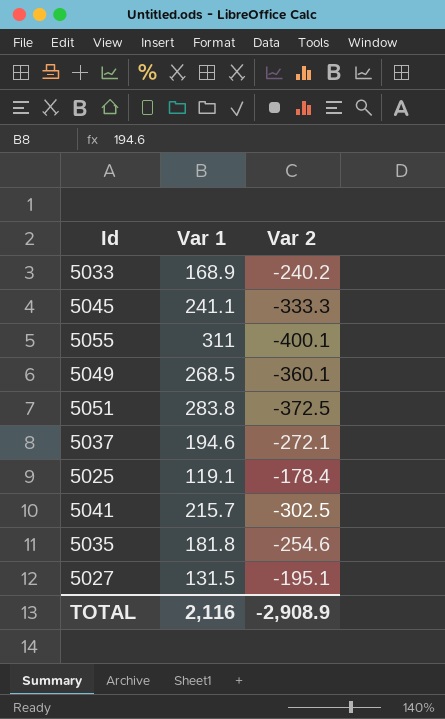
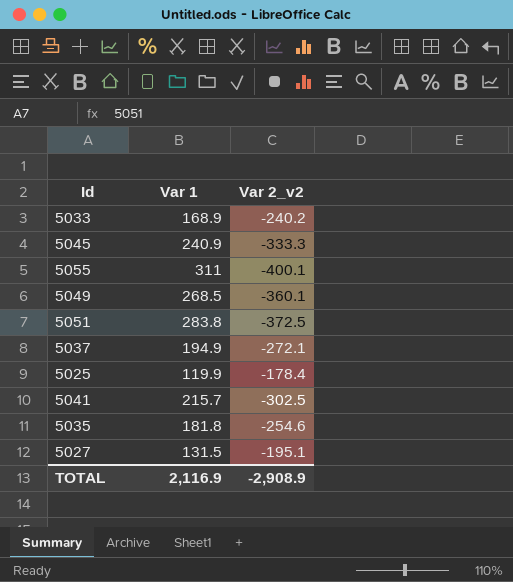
column name: Var 2 -> Var 2_v2
5045 | Var 1: 241.1 -> 240.9
5037 | Var 1: 194.6 -> 194.9
5025 | Var 1: 119.1 -> 119.9
TOTAL | Var 1: 2,116 -> 2,116.9

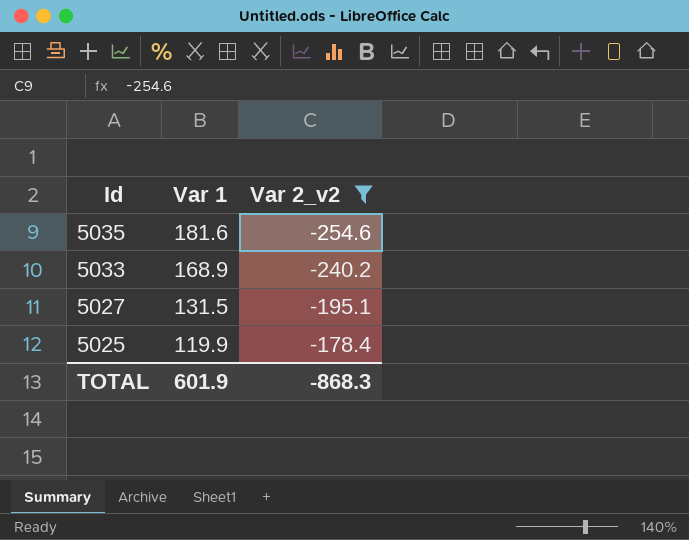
filter: none -> Var 2_v2 >= -254.6
row order: none -> Id descending
5035 | Var 1: 181.8 -> 181.6
TOTAL | Var 1: 2,116.9 -> 601.9
TOTAL | Var 2_v2: -2,908.9 -> -868.3

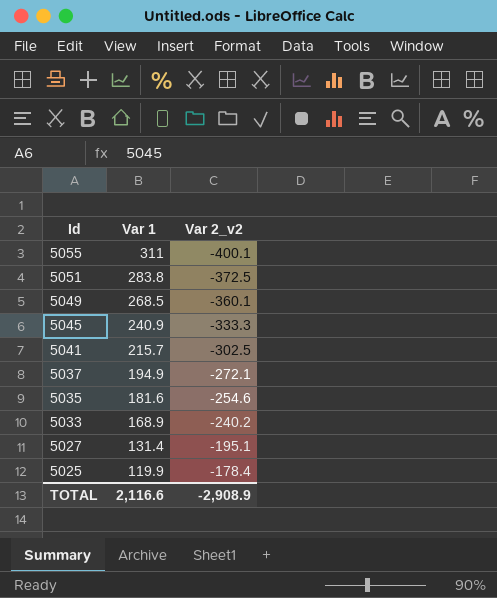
filter: Var 2_v2 >= -254.6 -> none
5027 | Var 1: 131.5 -> 131.4
TOTAL | Var 1: 601.9 -> 2,116.6
TOTAL | Var 2_v2: -868.3 -> -2,908.9

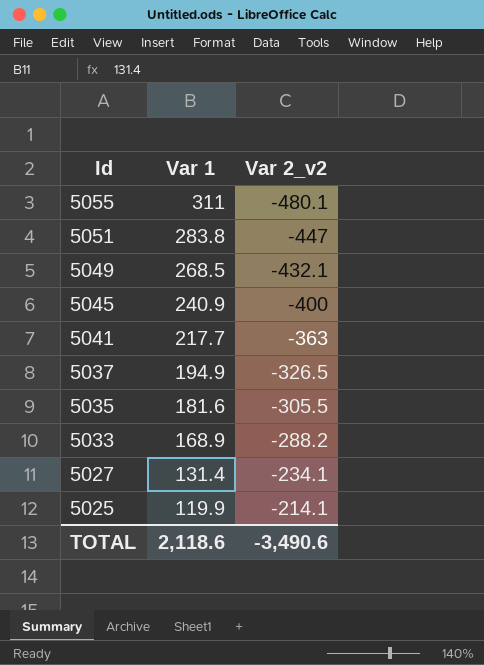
5055 | Var 2_v2: -400.1 -> -480.1
5051 | Var 2_v2: -372.5 -> -447
5049 | Var 2_v2: -360.1 -> -432.1
5045 | Var 2_v2: -333.3 -> -400
5041 | Var 1: 215.7 -> 217.7
5041 | Var 2_v2: -302.5 -> -363
5037 | Var 2_v2: -272.1 -> -326.5
5035 | Var 2_v2: -254.6 -> -305.5
5033 | Var 2_v2: -240.2 -> -288.2
5027 | Var 2_v2: -195.1 -> -234.1
5025 | Var 2_v2: -178.4 -> -214.1
TOTAL | Var 1: 2,116.6 -> 2,118.6
TOTAL | Var 2_v2: -2,908.9 -> -3,490.6

